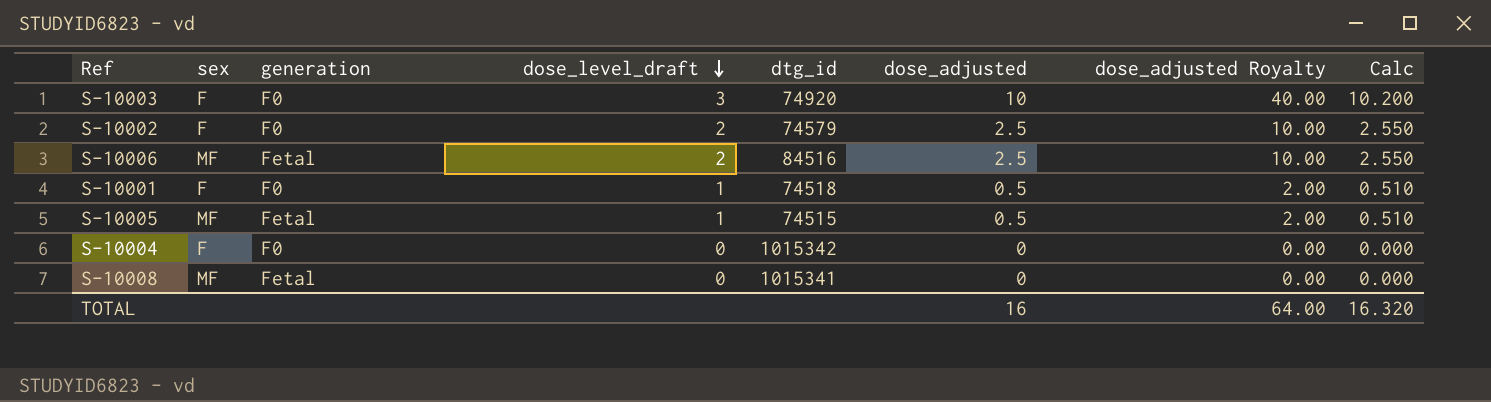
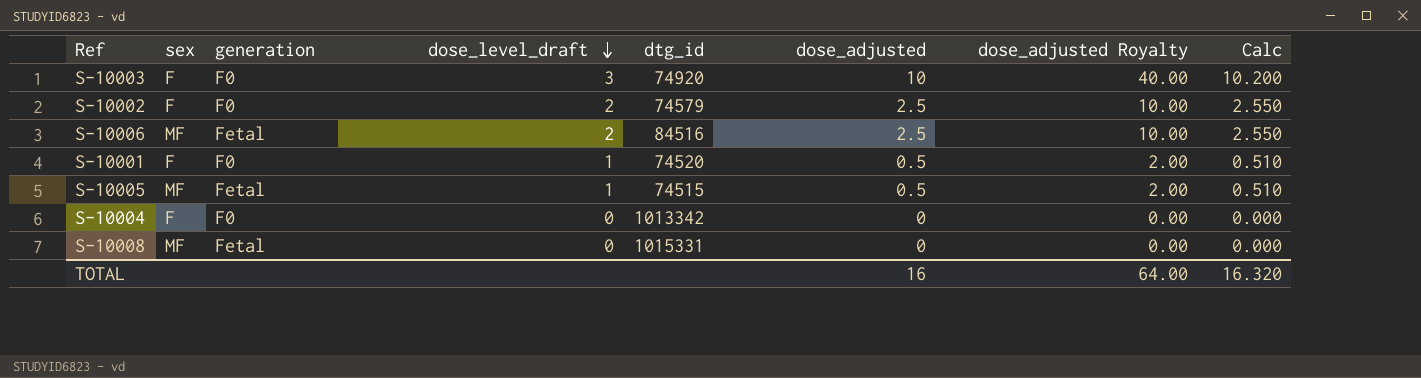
S-10001 | dtg_id: 74518 -> 74520
S-10004 | dtg_id: 1015342 -> 1013342
S-10008 | dtg_id: 1015341 -> 1015331

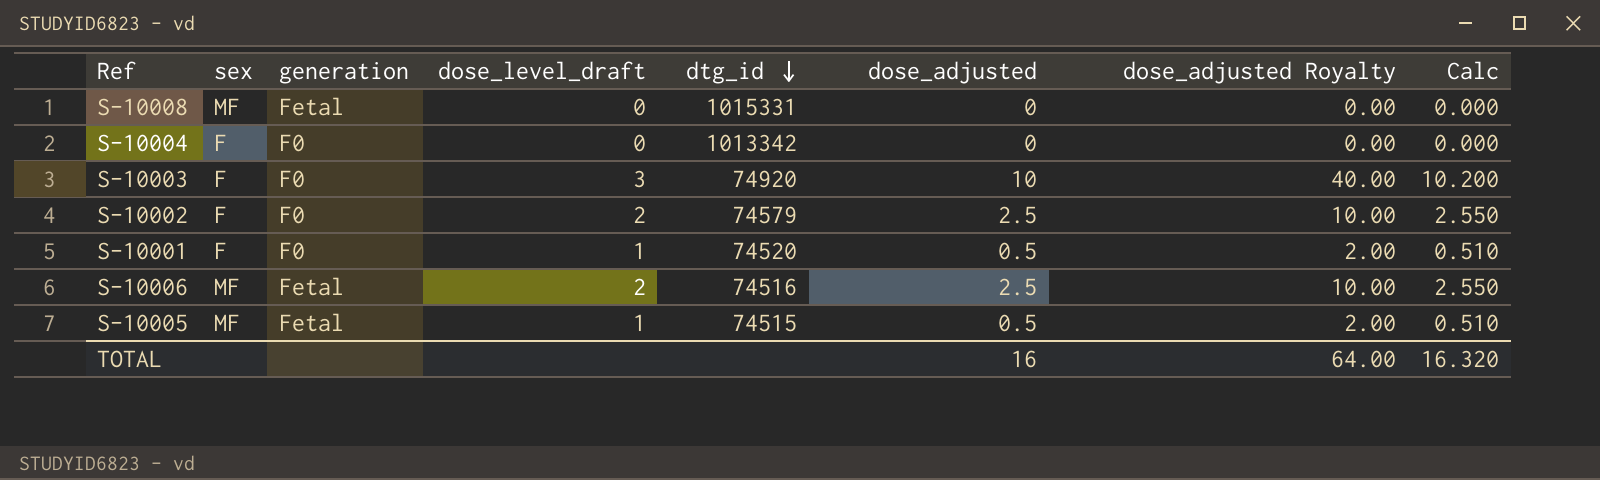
row order: dose_level_draft descending -> dtg_id descending
S-10006 | dtg_id: 84516 -> 74516

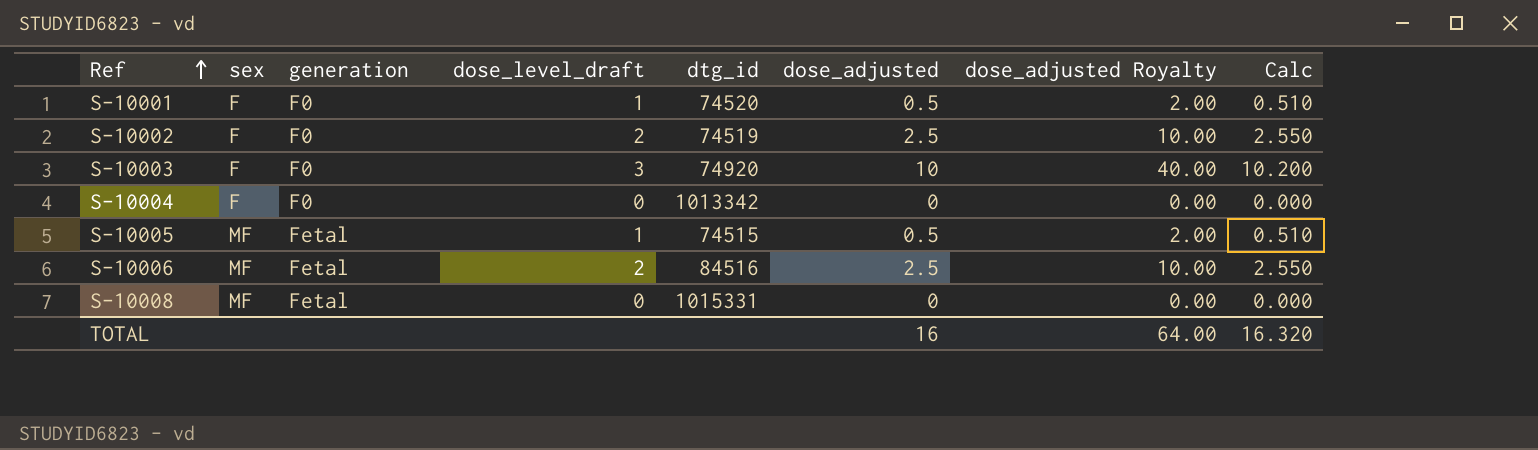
row order: dtg_id descending -> Ref ascending
S-10002 | dtg_id: 74579 -> 74519
S-10006 | dtg_id: 74516 -> 84516

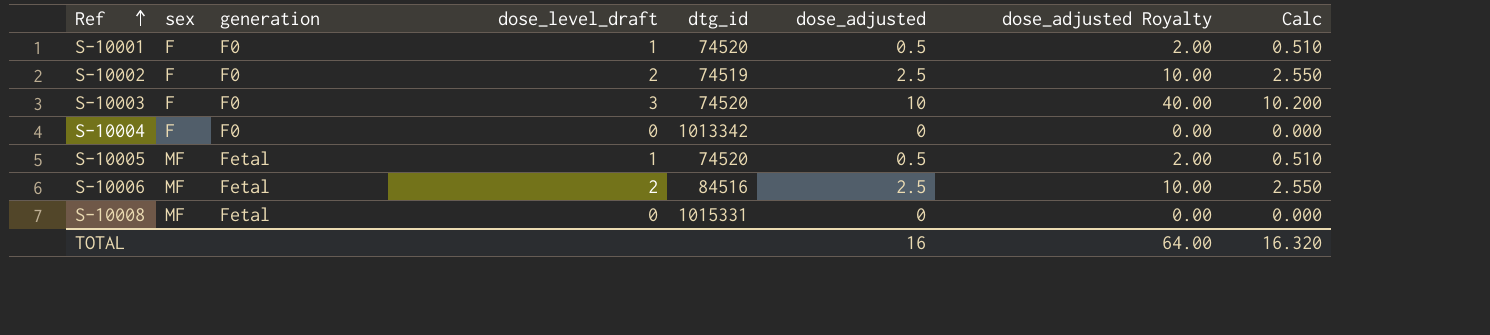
S-10003 | dtg_id: 74920 -> 74520
S-10005 | dtg_id: 74515 -> 74520

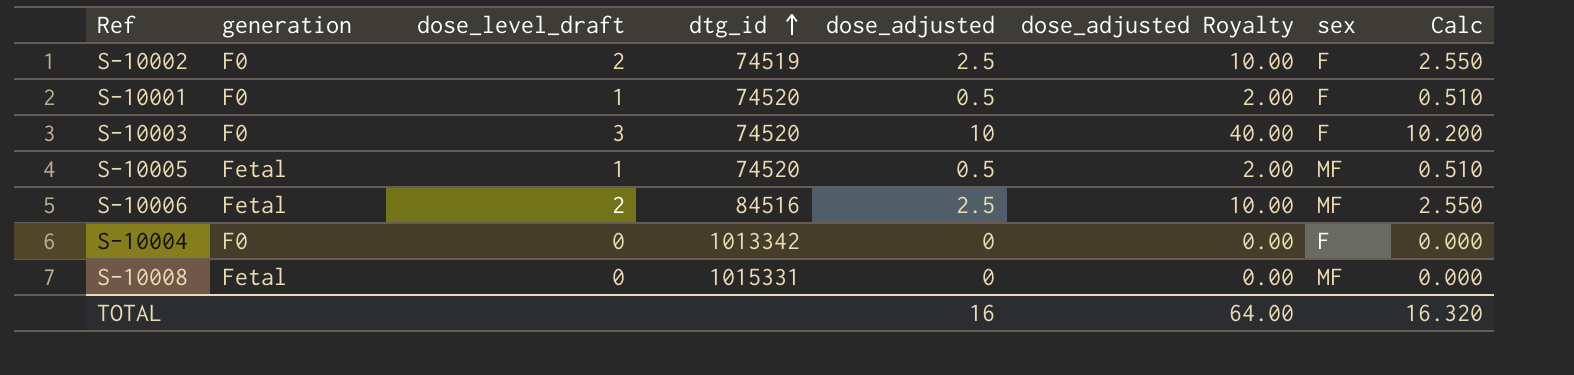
row order: Ref ascending -> dtg_id ascending
column sex | position: 2 -> 7

